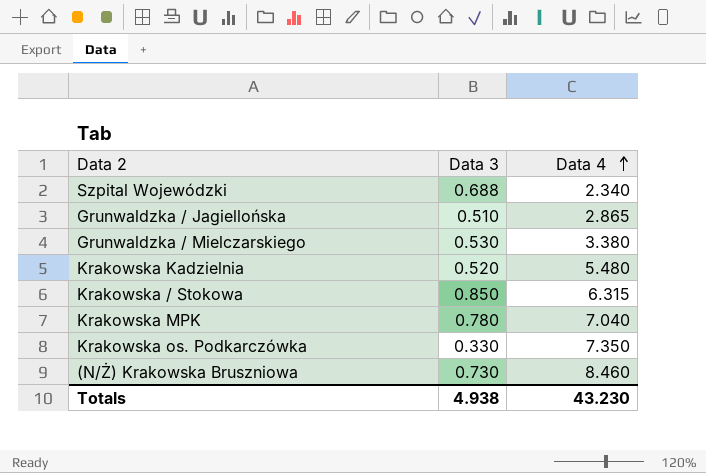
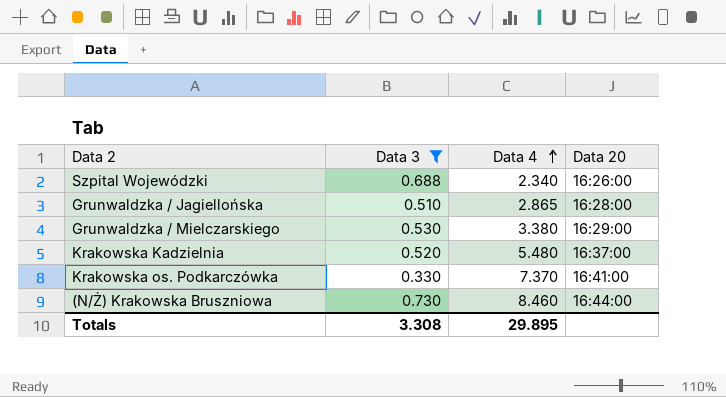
filter: none -> Data 3 <= 0.730
column Data 20 | position: none -> 4
Krakowska os. Podkarczówka | Data 4: 7.350 -> 7.370
Totals | Data 3: 4.938 -> 3.308
Totals | Data 4: 43.230 -> 29.895

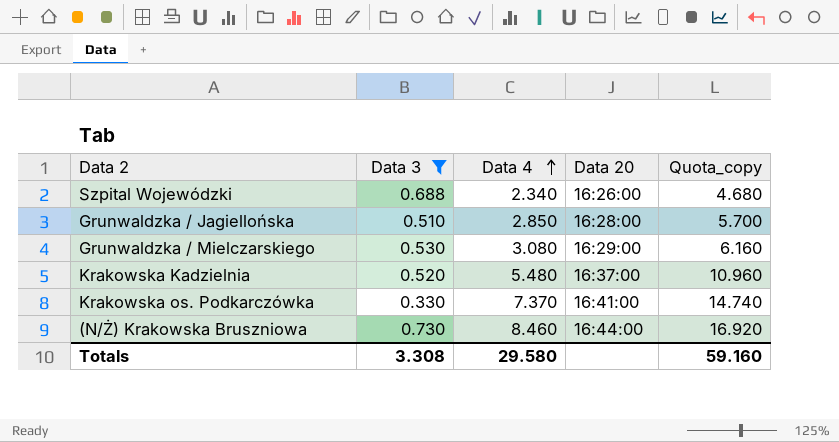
column Quota_copy | formula: none -> [Data 4] * 2
Grunwaldzka / Jagiellońska | Data 4: 2.865 -> 2.850
Grunwaldzka / Mielczarskiego | Data 4: 3.380 -> 3.080
Totals | Data 4: 29.895 -> 29.580

